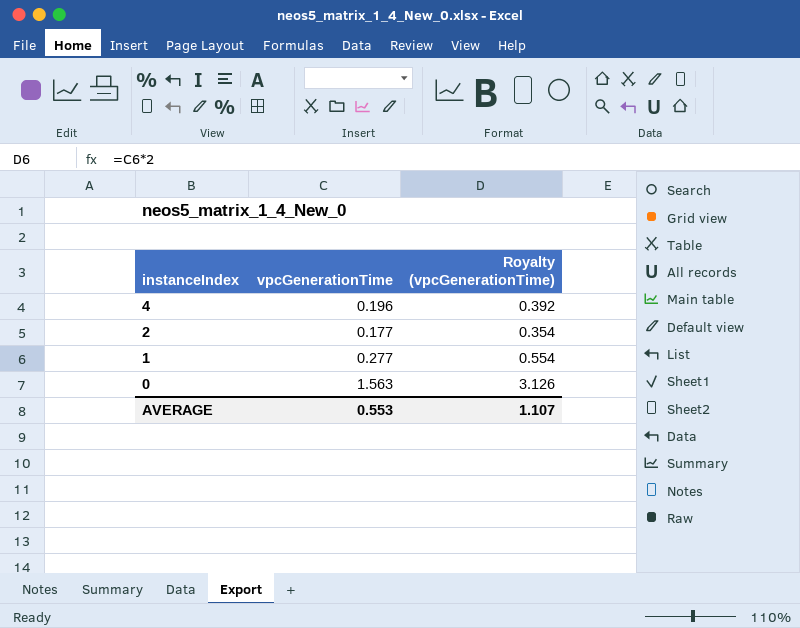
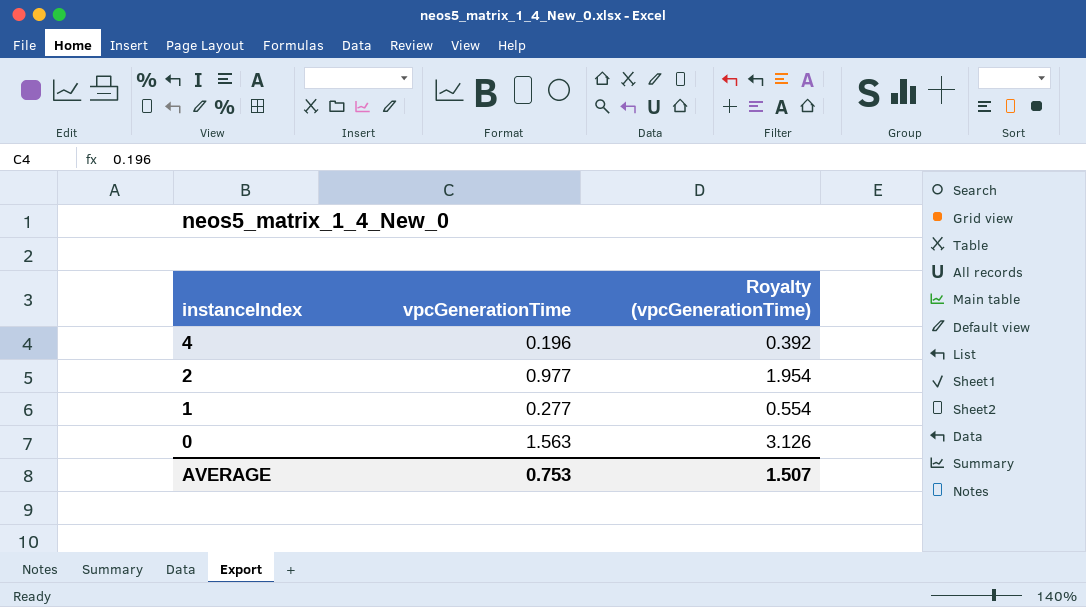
2 | vpcGenerationTime: 0.177 -> 0.977
2 | Royalty (vpcGenerationTime): 0.354 -> 1.954
AVERAGE | vpcGenerationTime: 0.553 -> 0.753
AVERAGE | Royalty (vpcGenerationTime): 1.107 -> 1.507

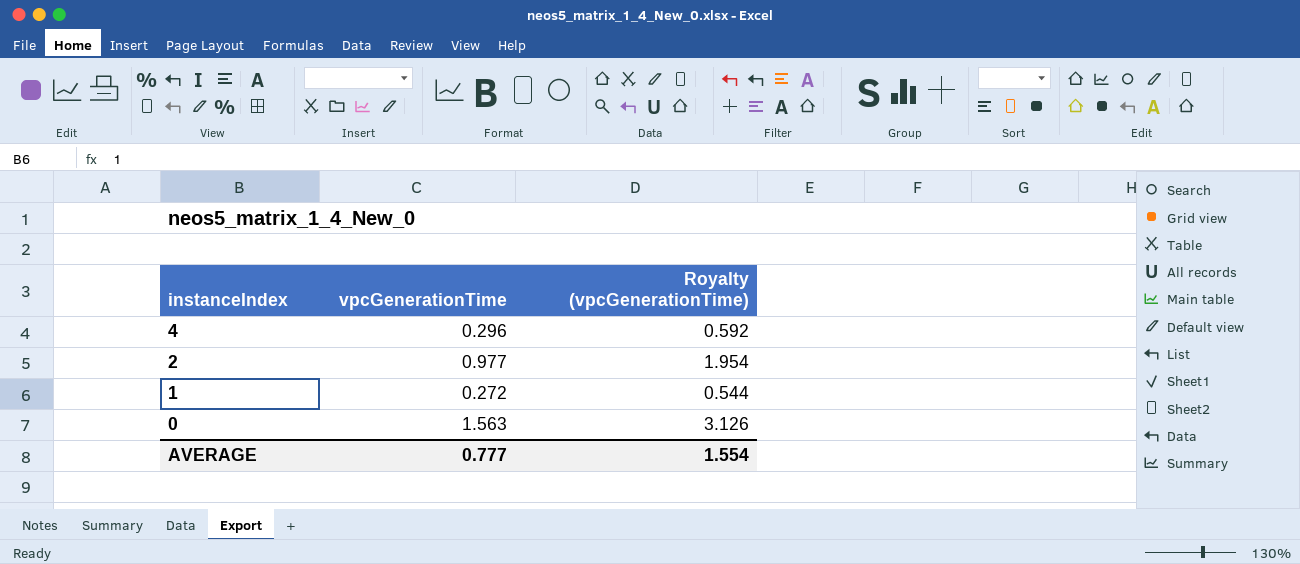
4 | vpcGenerationTime: 0.196 -> 0.296
4 | Royalty (vpcGenerationTime): 0.392 -> 0.592
1 | vpcGenerationTime: 0.277 -> 0.272
1 | Royalty (vpcGenerationTime): 0.554 -> 0.544
AVERAGE | vpcGenerationTime: 0.753 -> 0.777
AVERAGE | Royalty (vpcGenerationTime): 1.507 -> 1.554

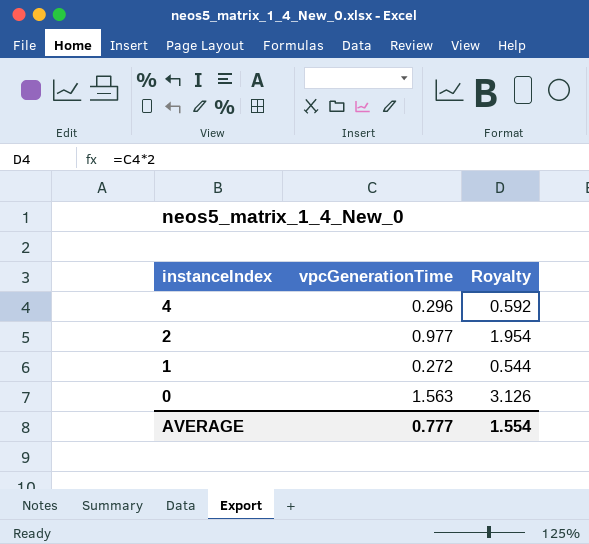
column name: Royalty (vpcGenerationTime) -> Royalty

